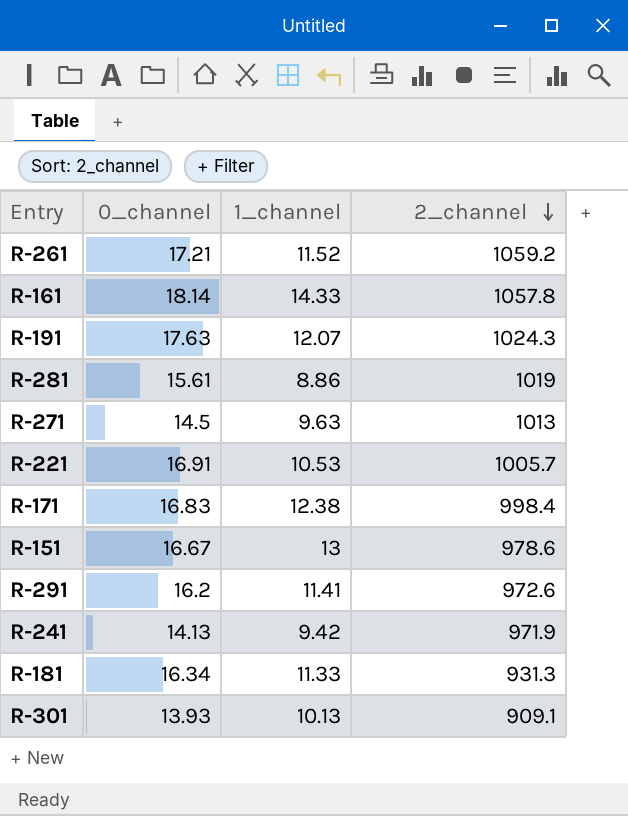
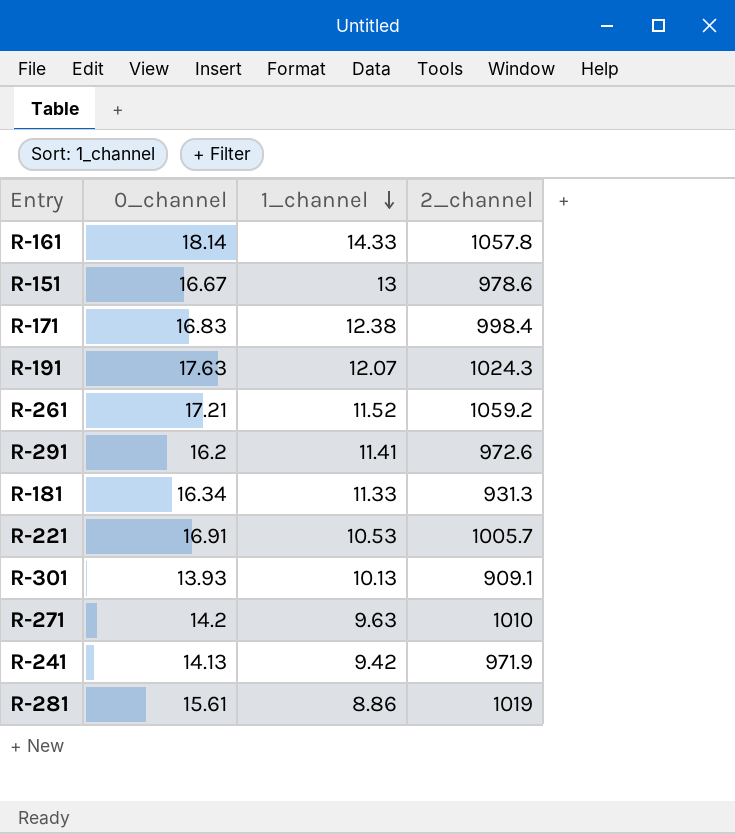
row order: 2_channel descending -> 1_channel descending
R-271 | 0_channel: 14.5 -> 14.2
R-271 | 2_channel: 1013 -> 1010

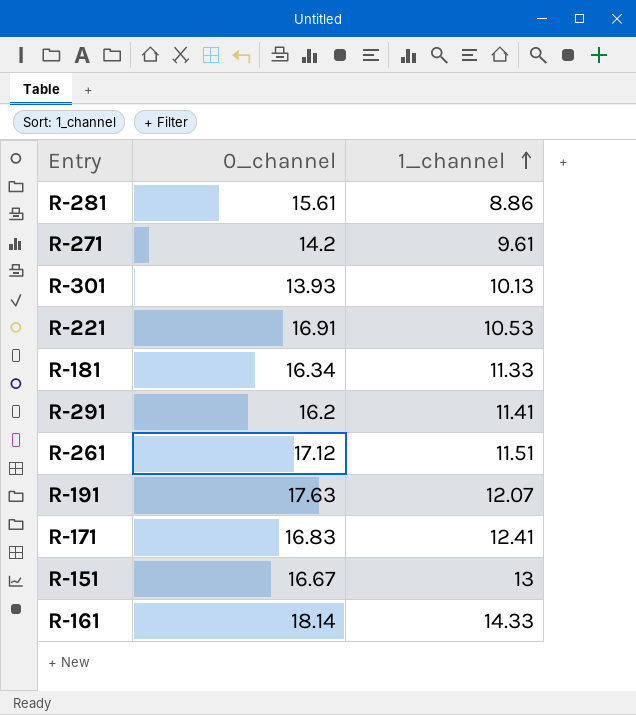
row order: 1_channel descending -> 1_channel ascending
column 2_channel | position: 4 -> none
row R-241: 14.13 | 9.42 | 971.9 -> none
R-271 | 1_channel: 9.63 -> 9.61
R-261 | 0_channel: 17.21 -> 17.12
R-261 | 1_channel: 11.52 -> 11.51
R-171 | 1_channel: 12.38 -> 12.41

